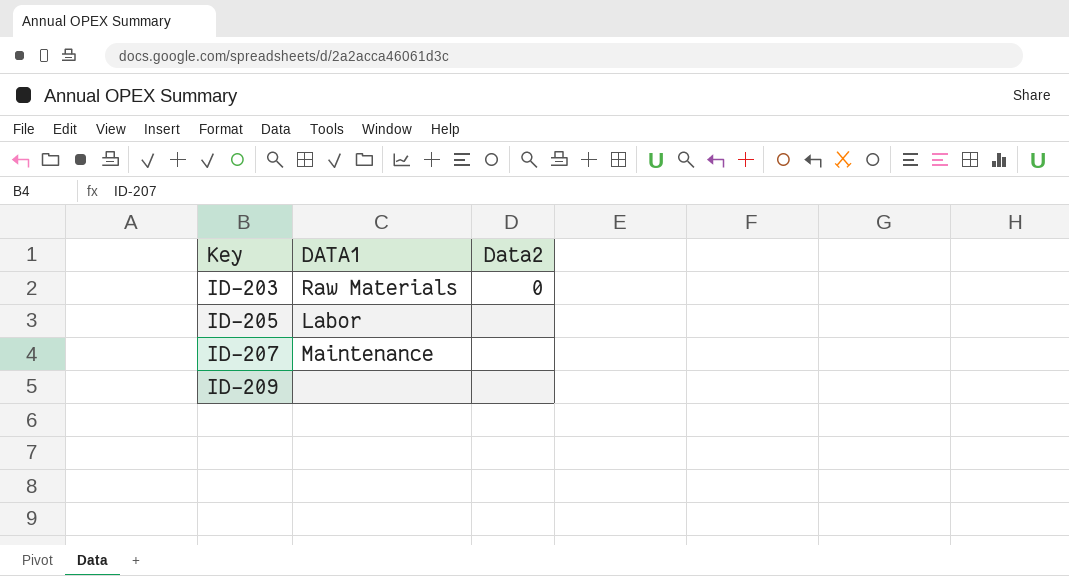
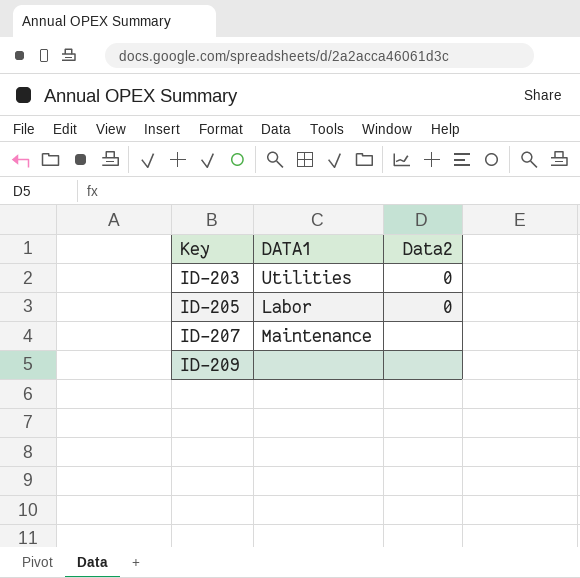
ID-203 | DATA1: Raw Materials -> Utilities
ID-205 | Data2: none -> 0

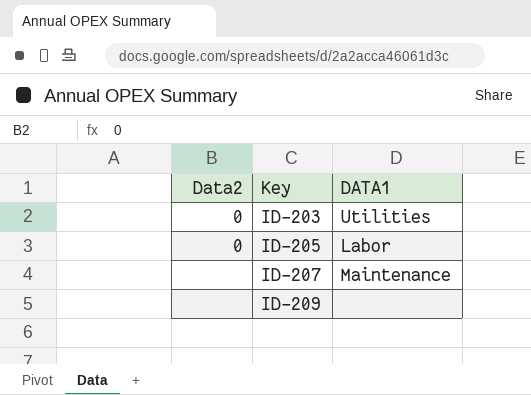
column Data2 | position: 3 -> 1

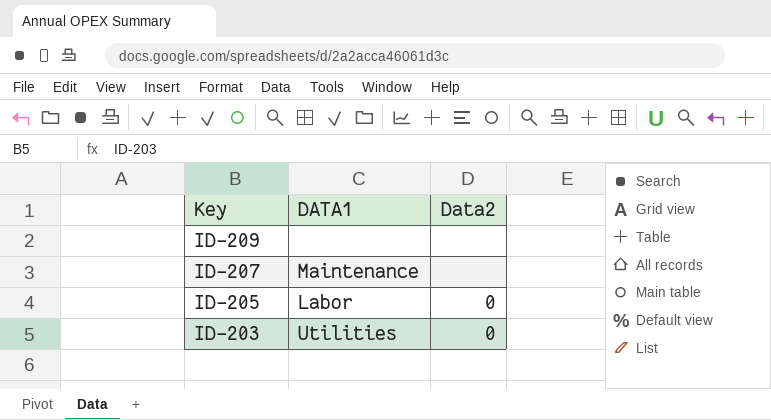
row order: Key ascending -> Key descending
column Data2 | position: 1 -> 3

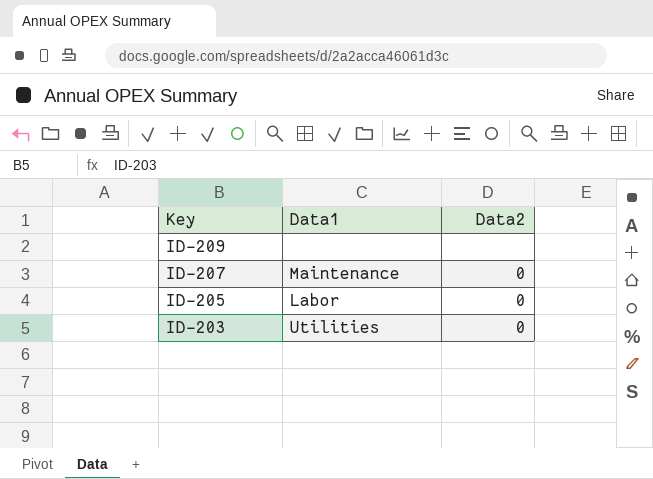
column name: DATA1 -> Data1
ID-207 | Data2: none -> 0

